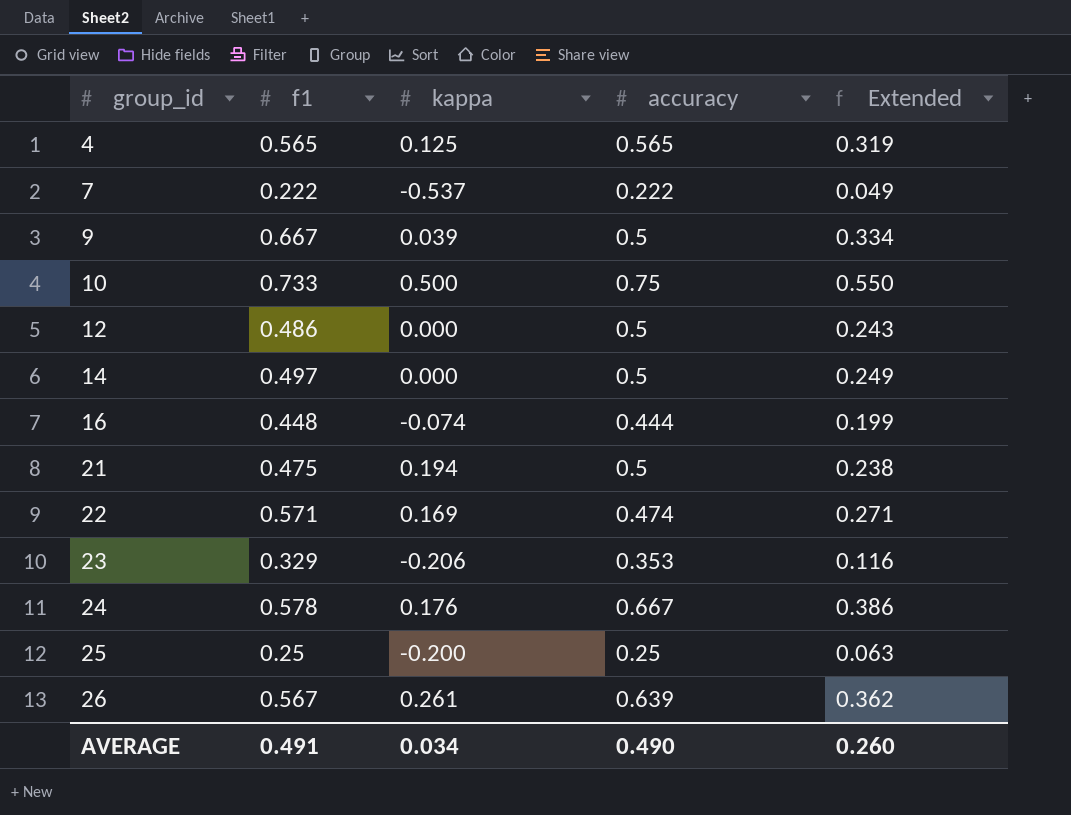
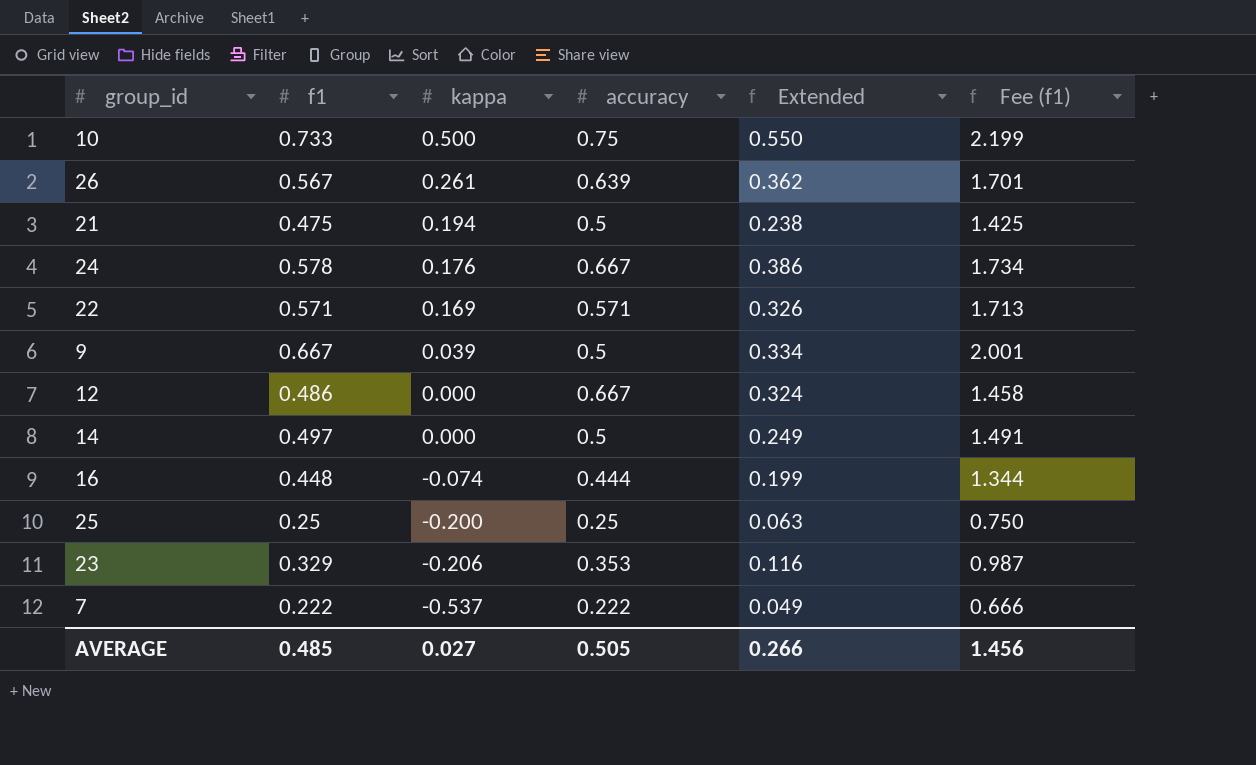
row order: group_id ascending -> kappa descending
column Fee (f1) | formula: none -> [f1] * 3
row 4: 0.565 | 0.125 | 0.565 | 0.319 -> none
22 | accuracy: 0.474 -> 0.571
22 | Extended: 0.271 -> 0.326
12 | accuracy: 0.5 -> 0.667
12 | Extended: 0.243 -> 0.324
AVERAGE | f1: 0.491 -> 0.485
AVERAGE | kappa: 0.034 -> 0.027
AVERAGE | accuracy: 0.490 -> 0.505
AVERAGE | Extended: 0.260 -> 0.266

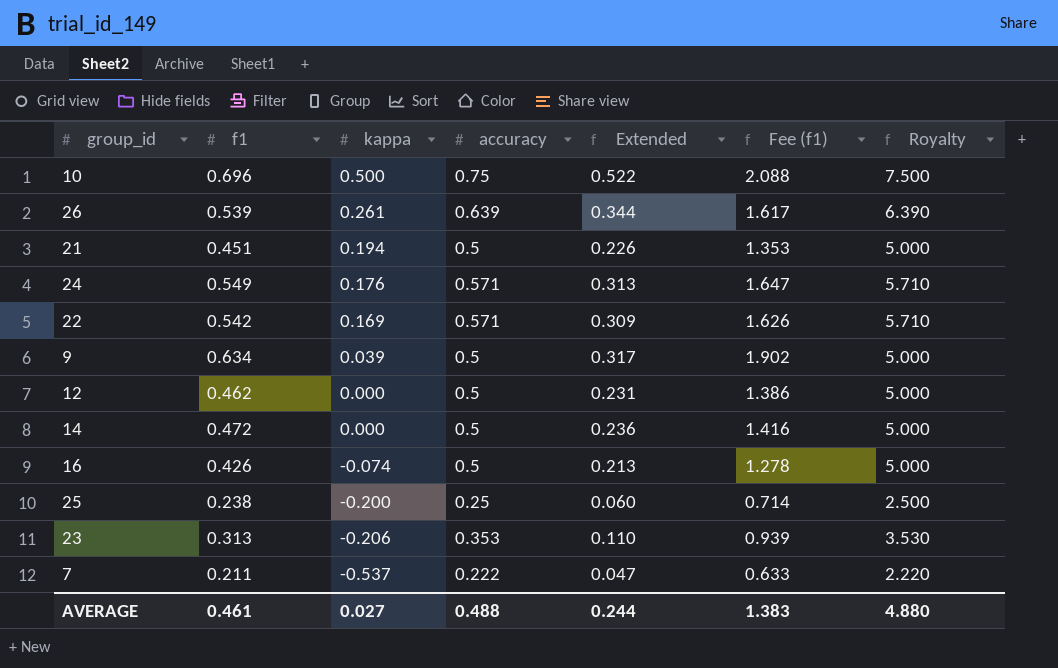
column Royalty | formula: none -> [accuracy] * 10
10 | f1: 0.733 -> 0.696
10 | Extended: 0.550 -> 0.522
10 | Fee (f1): 2.199 -> 2.088
26 | f1: 0.567 -> 0.539
26 | Extended: 0.362 -> 0.344
26 | Fee (f1): 1.701 -> 1.617
21 | f1: 0.475 -> 0.451
21 | Extended: 0.238 -> 0.226
21 | Fee (f1): 1.425 -> 1.353
24 | f1: 0.578 -> 0.549
24 | accuracy: 0.667 -> 0.571
24 | Extended: 0.386 -> 0.313
24 | Fee (f1): 1.734 -> 1.647
22 | f1: 0.571 -> 0.542
22 | Extended: 0.326 -> 0.309
22 | Fee (f1): 1.713 -> 1.626
9 | f1: 0.667 -> 0.634
9 | Extended: 0.334 -> 0.317
9 | Fee (f1): 2.001 -> 1.902
12 | f1: 0.486 -> 0.462
12 | accuracy: 0.667 -> 0.5
12 | Extended: 0.324 -> 0.231
12 | Fee (f1): 1.458 -> 1.386
14 | f1: 0.497 -> 0.472
14 | Extended: 0.249 -> 0.236
14 | Fee (f1): 1.491 -> 1.416
16 | f1: 0.448 -> 0.426
16 | accuracy: 0.444 -> 0.5
16 | Extended: 0.199 -> 0.213
16 | Fee (f1): 1.344 -> 1.278
25 | f1: 0.25 -> 0.238
25 | Extended: 0.063 -> 0.060
25 | Fee (f1): 0.750 -> 0.714
23 | f1: 0.329 -> 0.313
23 | Extended: 0.116 -> 0.110
23 | Fee (f1): 0.987 -> 0.939
7 | f1: 0.222 -> 0.211
7 | Extended: 0.049 -> 0.047
7 | Fee (f1): 0.666 -> 0.633
AVERAGE | f1: 0.485 -> 0.461
AVERAGE | accuracy: 0.505 -> 0.488
AVERAGE | Extended: 0.266 -> 0.244
AVERAGE | Fee (f1): 1.456 -> 1.383

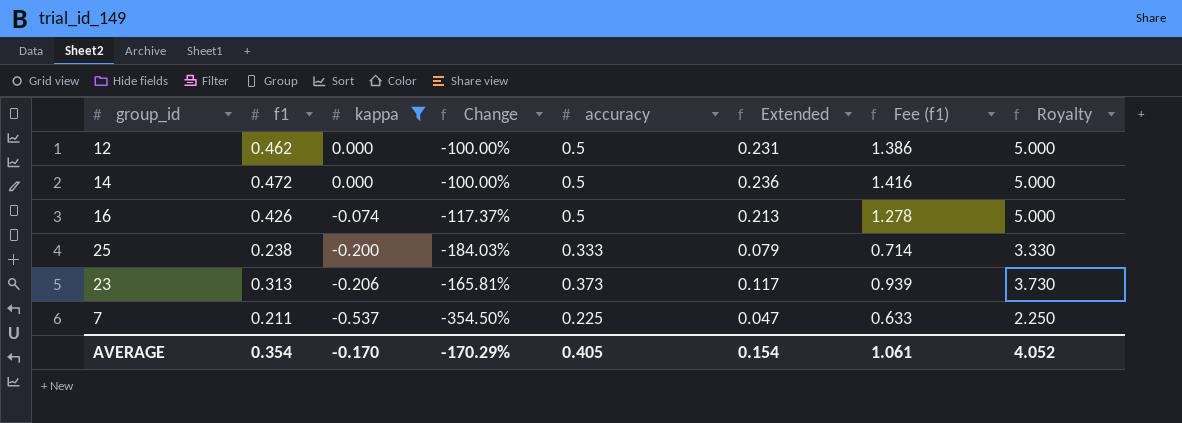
filter: none -> kappa <= 0.000
column Change | formula: none -> ([kappa] - [f1]) / [f1]
25 | accuracy: 0.25 -> 0.333
25 | Extended: 0.060 -> 0.079
25 | Royalty: 2.500 -> 3.330
23 | accuracy: 0.353 -> 0.373
23 | Extended: 0.110 -> 0.117
23 | Royalty: 3.530 -> 3.730
7 | accuracy: 0.222 -> 0.225
7 | Royalty: 2.220 -> 2.250
AVERAGE | f1: 0.461 -> 0.354
AVERAGE | kappa: 0.027 -> -0.170
AVERAGE | accuracy: 0.488 -> 0.405
AVERAGE | Extended: 0.244 -> 0.154
AVERAGE | Fee (f1): 1.383 -> 1.061
AVERAGE | Royalty: 4.880 -> 4.052

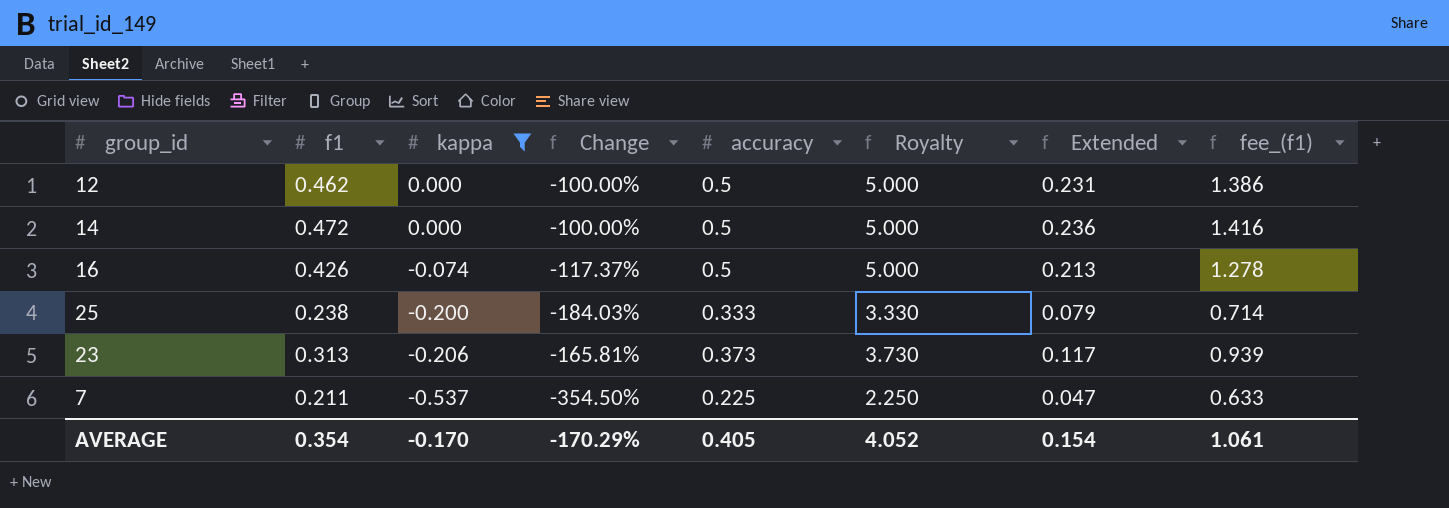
column Royalty | position: 8 -> 6
column name: Fee (f1) -> fee_(f1)

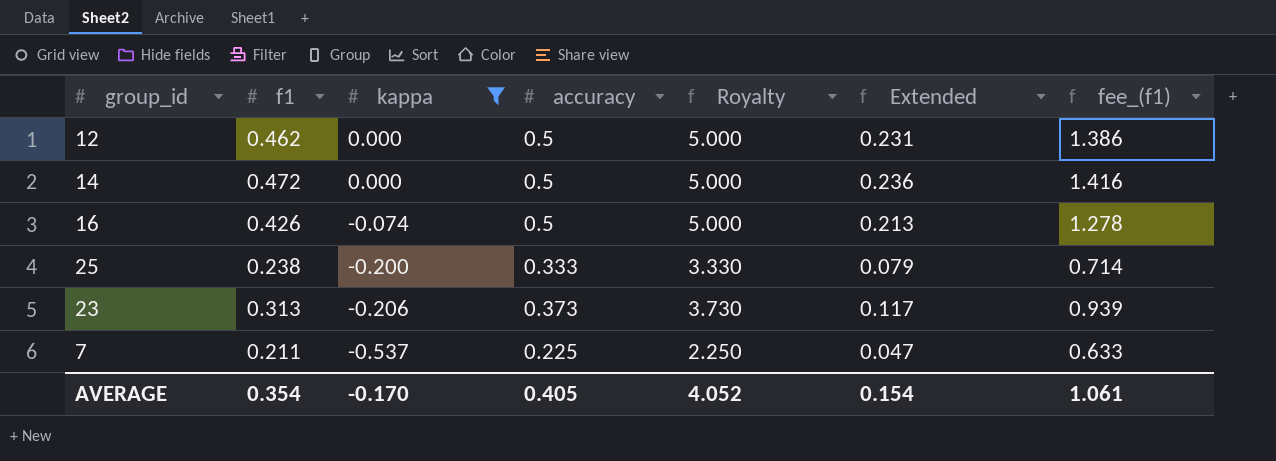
column Change | formula: ([kappa] - [f1]) / [f1] -> none

